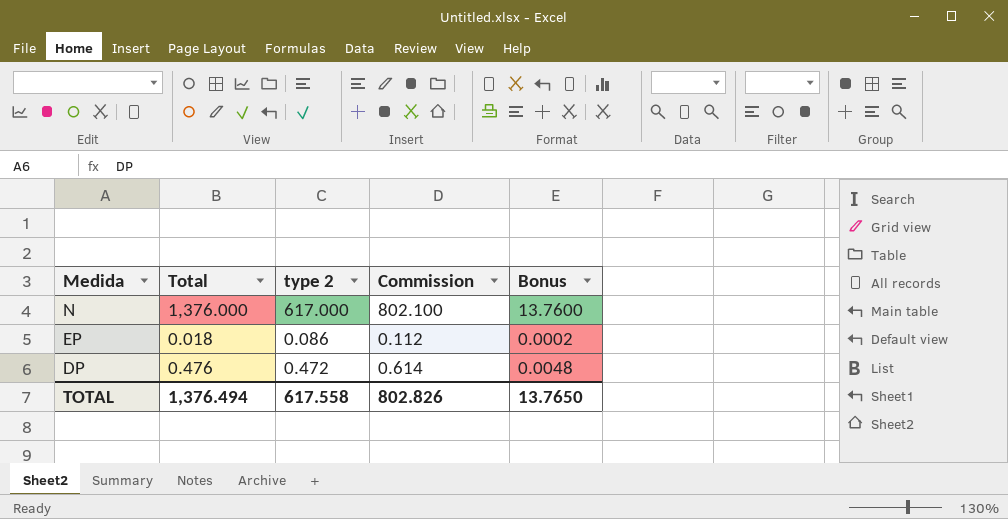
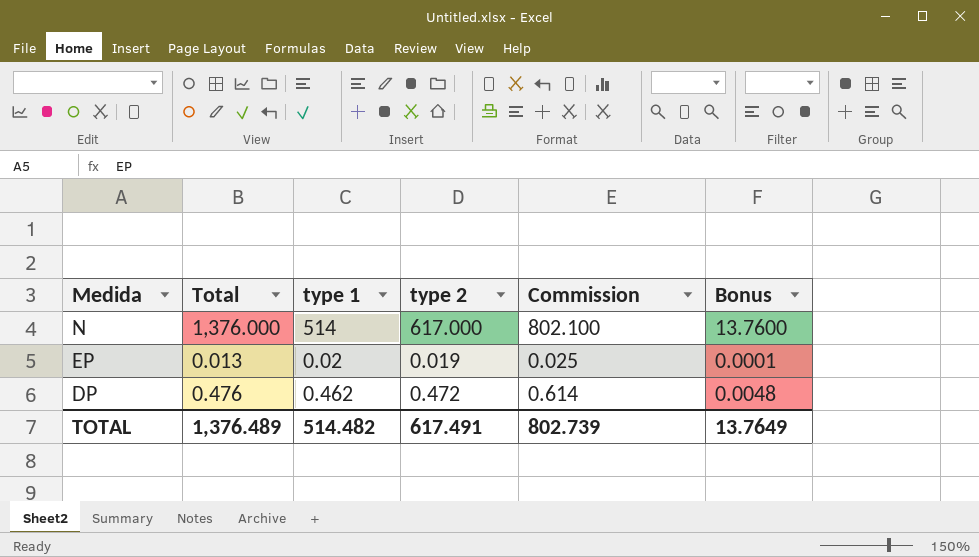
column type 1 | position: none -> 3
EP | Total: 0.018 -> 0.013
EP | type 2: 0.086 -> 0.019
EP | Commission: 0.112 -> 0.025
EP | Bonus: 0.0002 -> 0.0001
TOTAL | Total: 1,376.494 -> 1,376.489
TOTAL | type 2: 617.558 -> 617.491
TOTAL | Commission: 802.826 -> 802.739
TOTAL | Bonus: 13.7650 -> 13.7649

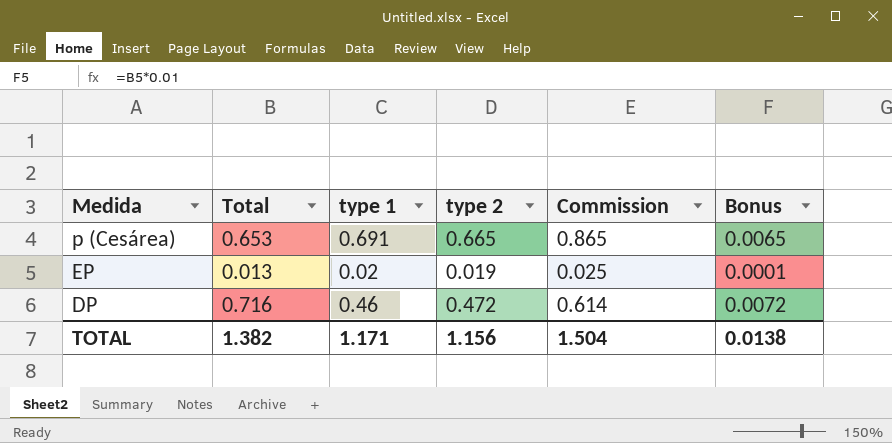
row N: 1,376.000 | 514 | 617.000 | 802.100 | 13.7600 -> none
row p (Cesárea): none -> 0.653 | 0.691 | 0.665 | 0.865 | 0.0065
DP | Total: 0.476 -> 0.716
DP | type 1: 0.462 -> 0.46
DP | Bonus: 0.0048 -> 0.0072
TOTAL | Total: 1,376.489 -> 1.382
TOTAL | type 1: 514.482 -> 1.171
TOTAL | type 2: 617.491 -> 1.156
TOTAL | Commission: 802.739 -> 1.504
TOTAL | Bonus: 13.7649 -> 0.0138

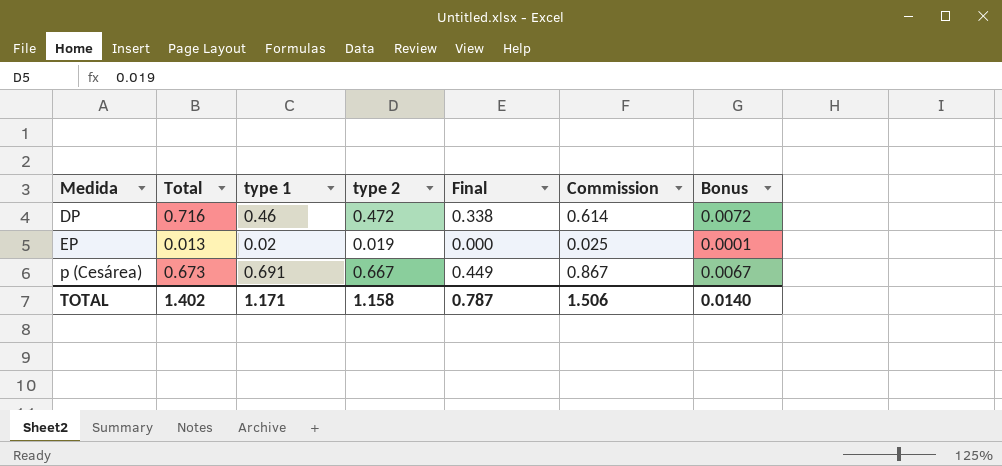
row order: Medida descending -> Medida ascending
column Final | formula: none -> [Total] * [type 2]
p (Cesárea) | Total: 0.653 -> 0.673
p (Cesárea) | type 2: 0.665 -> 0.667
p (Cesárea) | Commission: 0.865 -> 0.867
p (Cesárea) | Bonus: 0.0065 -> 0.0067
TOTAL | Total: 1.382 -> 1.402
TOTAL | type 2: 1.156 -> 1.158
TOTAL | Commission: 1.504 -> 1.506
TOTAL | Bonus: 0.0138 -> 0.0140

